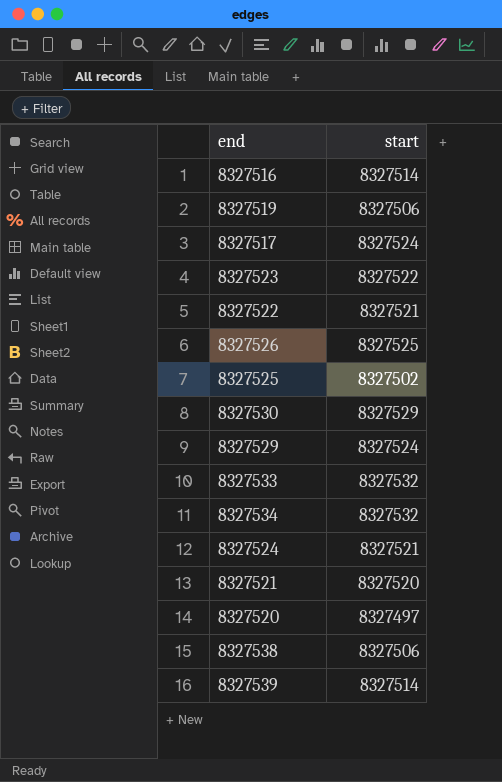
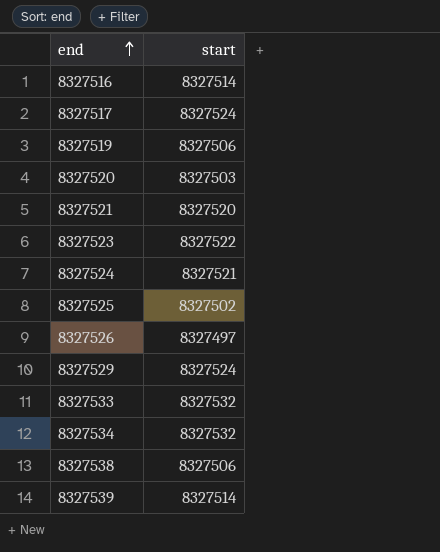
row order: none -> end ascending
row 8327522: 8327521 -> none
row 8327530: 8327529 -> none
8327520 | start: 8327497 -> 8327503
8327526 | start: 8327525 -> 8327497

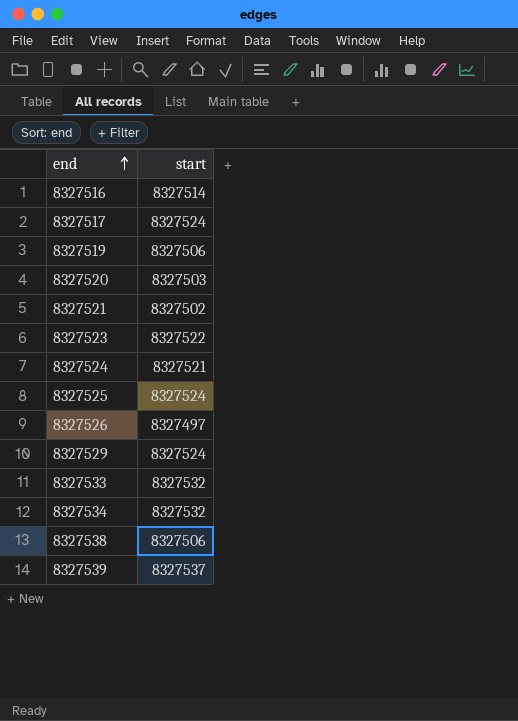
8327521 | start: 8327520 -> 8327502
8327525 | start: 8327502 -> 8327524
8327539 | start: 8327514 -> 8327537

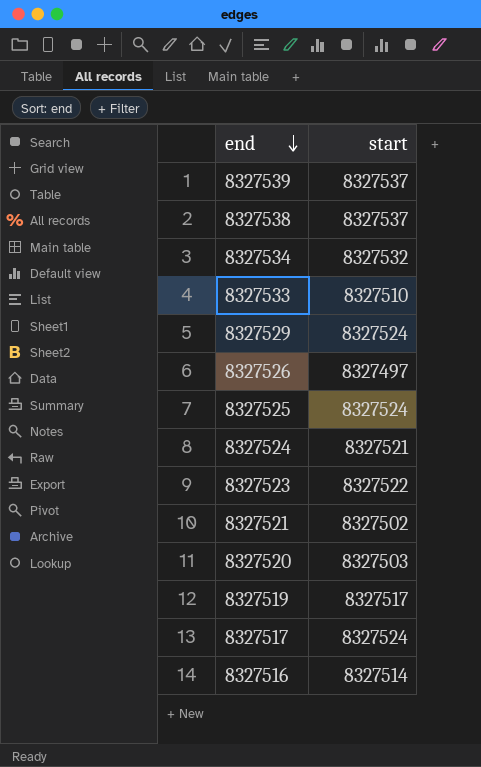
row order: end ascending -> end descending
8327538 | start: 8327506 -> 8327537
8327533 | start: 8327532 -> 8327510
8327519 | start: 8327506 -> 8327517

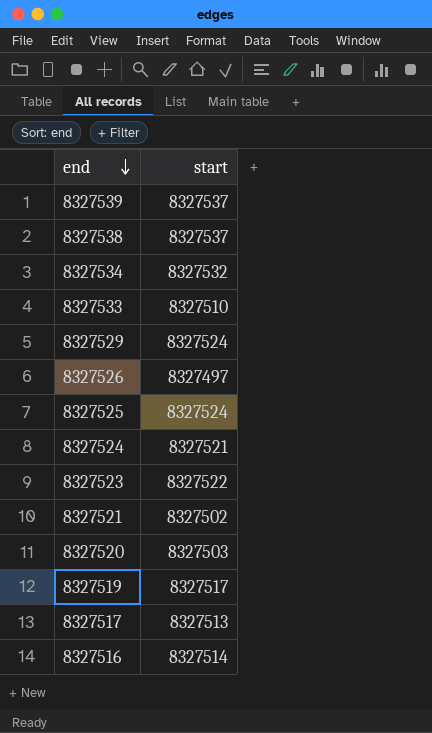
8327517 | start: 8327524 -> 8327513

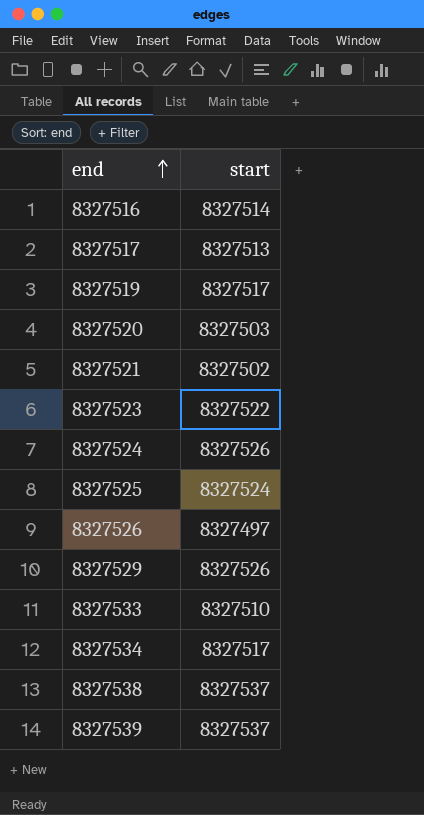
row order: end descending -> end ascending
8327524 | start: 8327521 -> 8327526
8327529 | start: 8327524 -> 8327526
8327534 | start: 8327532 -> 8327517

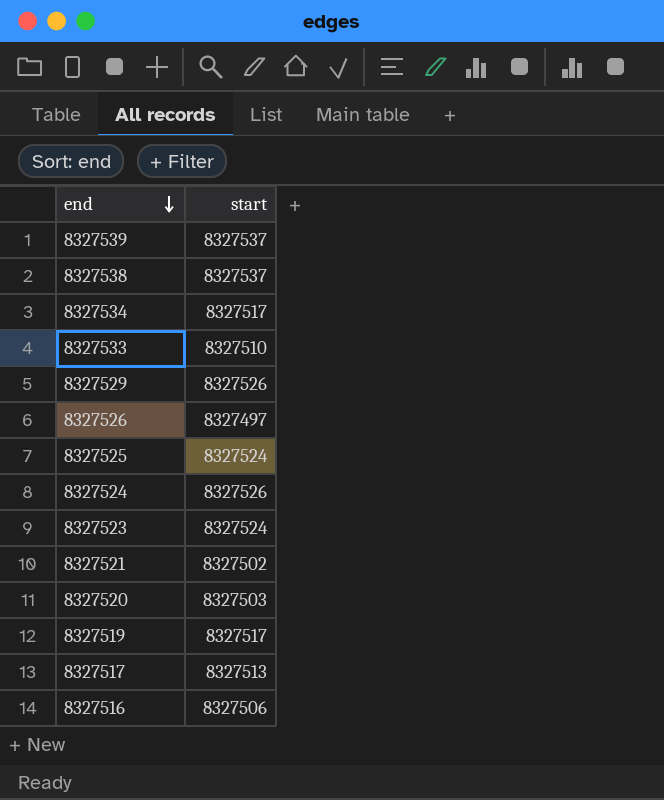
row order: end ascending -> end descending
8327523 | start: 8327522 -> 8327524
8327516 | start: 8327514 -> 8327506

